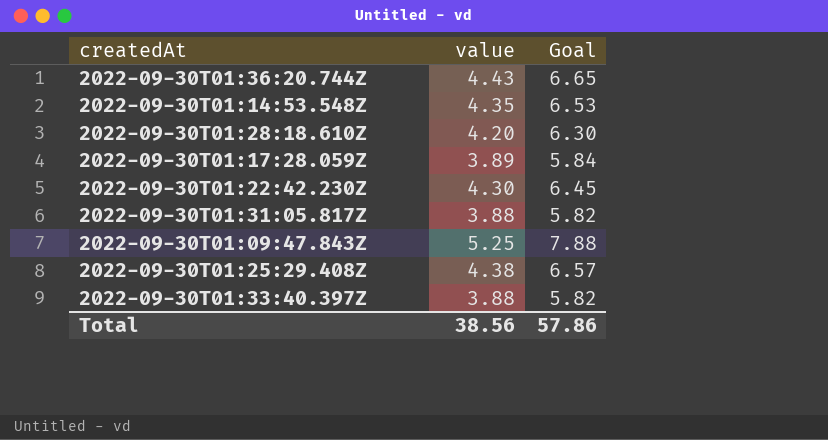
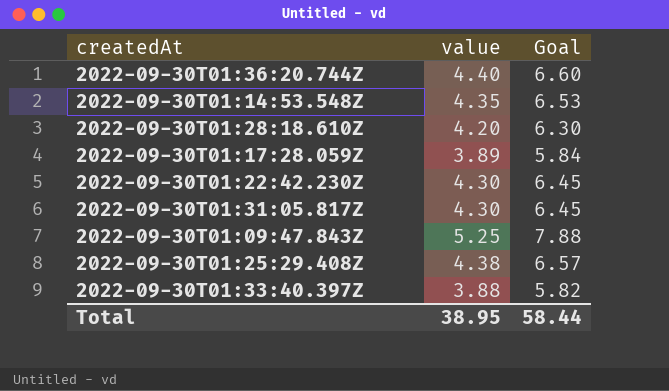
2022-09-30T01:36:20.744Z | value: 4.43 -> 4.40
2022-09-30T01:36:20.744Z | Goal: 6.65 -> 6.60
2022-09-30T01:31:05.817Z | value: 3.88 -> 4.30
2022-09-30T01:31:05.817Z | Goal: 5.82 -> 6.45
Total | value: 38.56 -> 38.95
Total | Goal: 57.86 -> 58.44

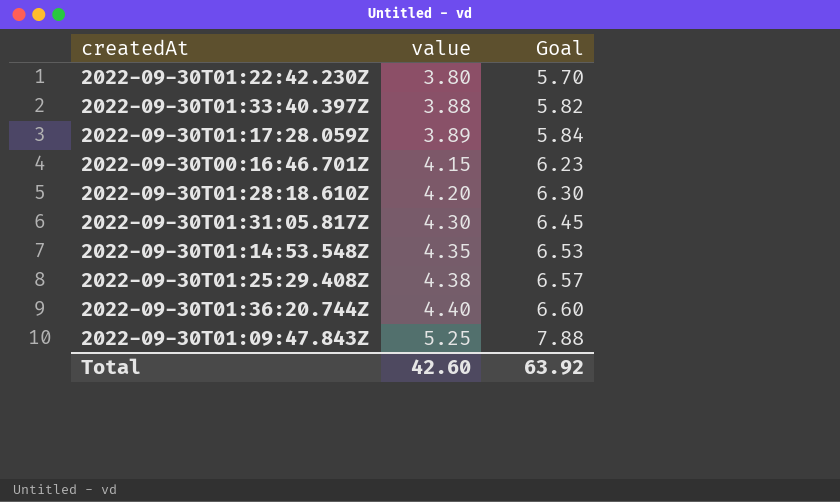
row order: none -> value ascending
2022-09-30T01:22:42.230Z | value: 4.30 -> 3.80
2022-09-30T01:22:42.230Z | Goal: 6.45 -> 5.70
row 2022-09-30T00:16:46.701Z: none -> 4.15 | 6.23
Total | value: 38.95 -> 42.60
Total | Goal: 58.44 -> 63.92

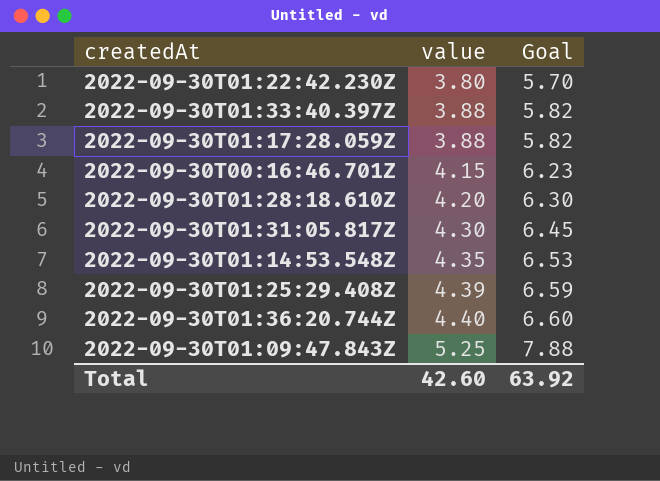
2022-09-30T01:17:28.059Z | value: 3.89 -> 3.88
2022-09-30T01:17:28.059Z | Goal: 5.84 -> 5.82
2022-09-30T01:25:29.408Z | value: 4.38 -> 4.39
2022-09-30T01:25:29.408Z | Goal: 6.57 -> 6.59

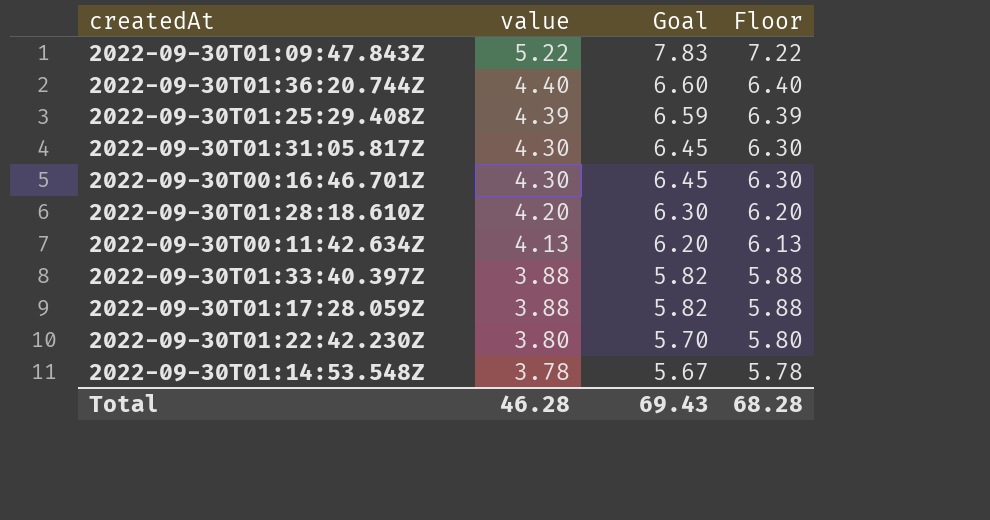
row order: value ascending -> value descending
column Floor | formula: none -> [value] + 2
2022-09-30T01:09:47.843Z | value: 5.25 -> 5.22
2022-09-30T01:09:47.843Z | Goal: 7.88 -> 7.83
2022-09-30T00:16:46.701Z | value: 4.15 -> 4.30
2022-09-30T00:16:46.701Z | Goal: 6.23 -> 6.45
row 2022-09-30T00:11:42.634Z: none -> 4.13 | 6.20 | 6.13
2022-09-30T01:14:53.548Z | value: 4.35 -> 3.78
2022-09-30T01:14:53.548Z | Goal: 6.53 -> 5.67
Total | value: 42.60 -> 46.28
Total | Goal: 63.92 -> 69.43

